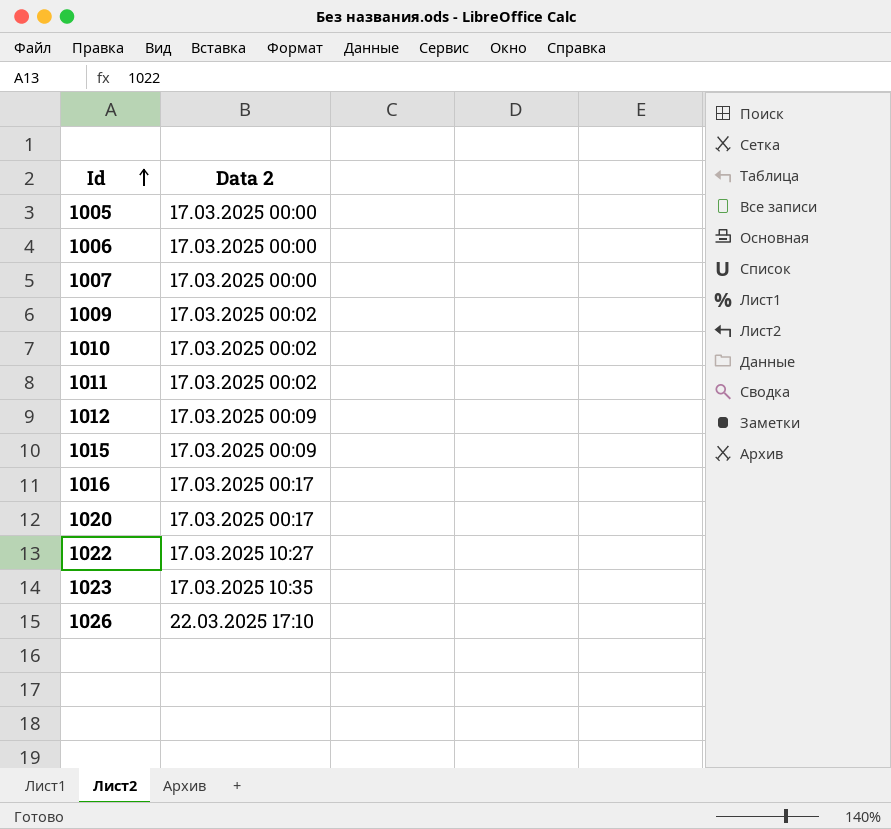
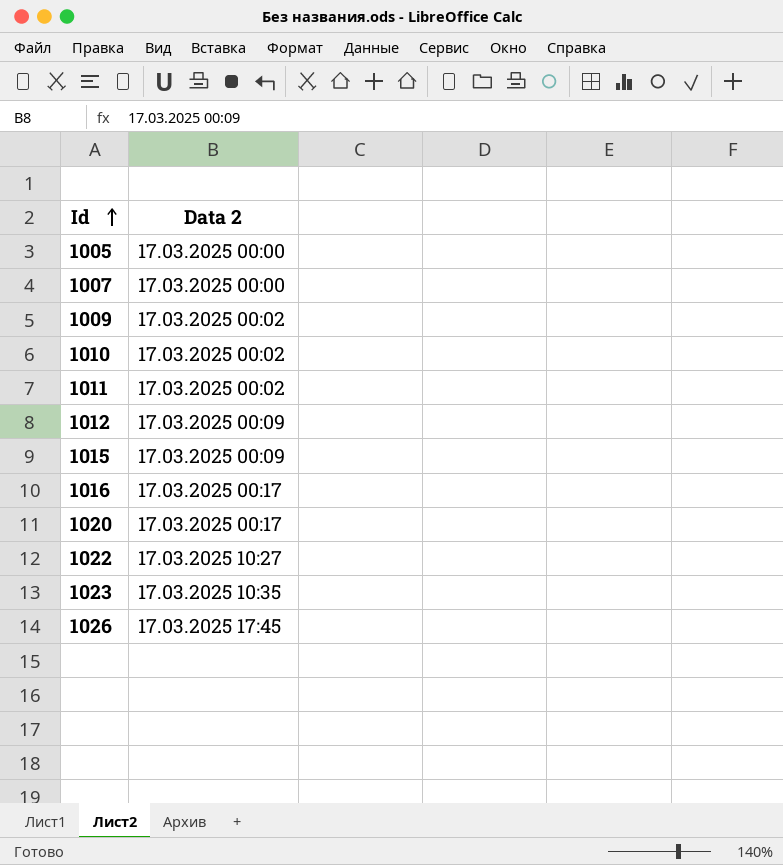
row 1006: 17.03.2025 00:00 -> none
1026 | Data 2: 22.03.2025 17:10 -> 17.03.2025 17:45

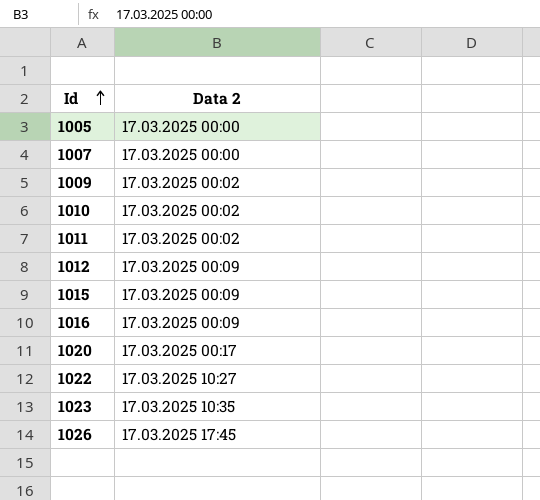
1016 | Data 2: 17.03.2025 00:17 -> 17.03.2025 00:09

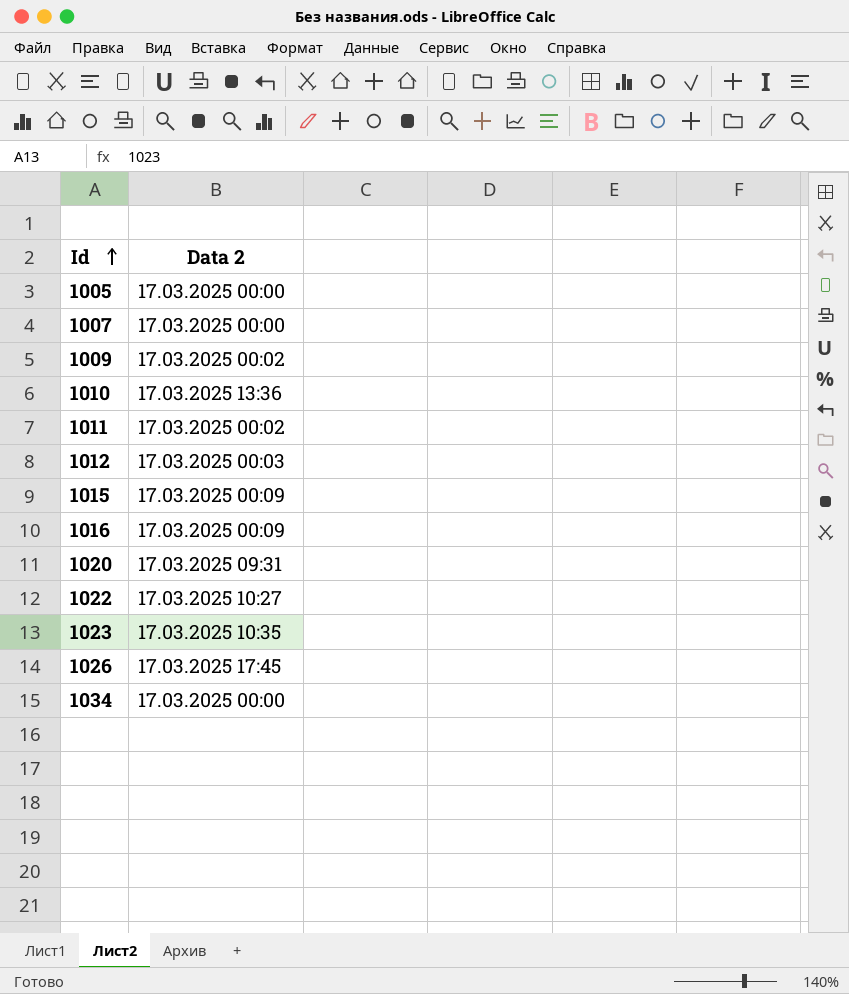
1010 | Data 2: 17.03.2025 00:02 -> 17.03.2025 13:36
1012 | Data 2: 17.03.2025 00:09 -> 17.03.2025 00:03
1020 | Data 2: 17.03.2025 00:17 -> 17.03.2025 09:31
row 1034: none -> 17.03.2025 00:00

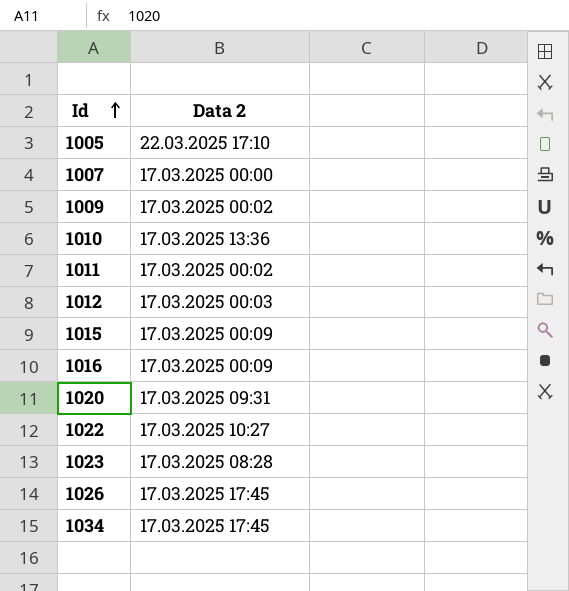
1005 | Data 2: 17.03.2025 00:00 -> 22.03.2025 17:10
1023 | Data 2: 17.03.2025 10:35 -> 17.03.2025 08:28
1034 | Data 2: 17.03.2025 00:00 -> 17.03.2025 17:45

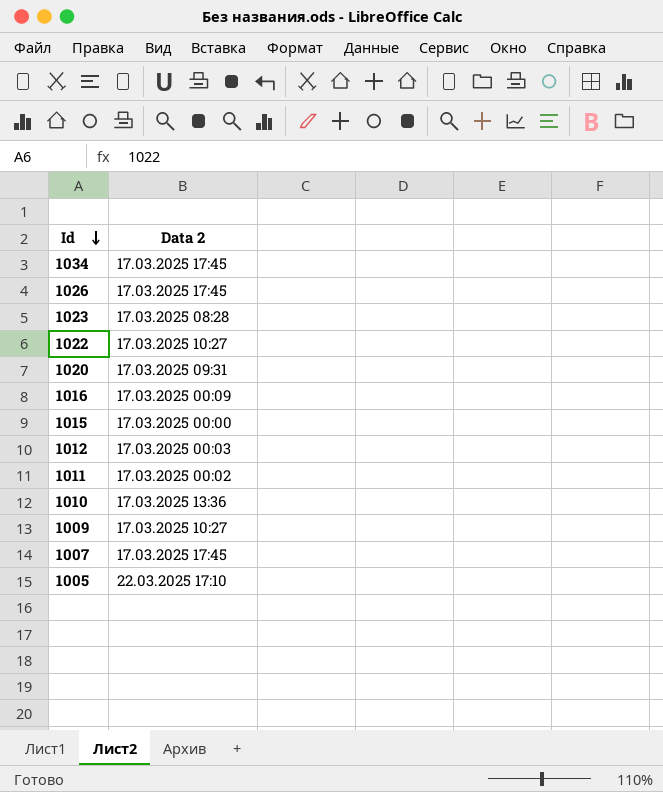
row order: Id ascending -> Id descending
1015 | Data 2: 17.03.2025 00:09 -> 17.03.2025 00:00
1009 | Data 2: 17.03.2025 00:02 -> 17.03.2025 10:27
1007 | Data 2: 17.03.2025 00:00 -> 17.03.2025 17:45

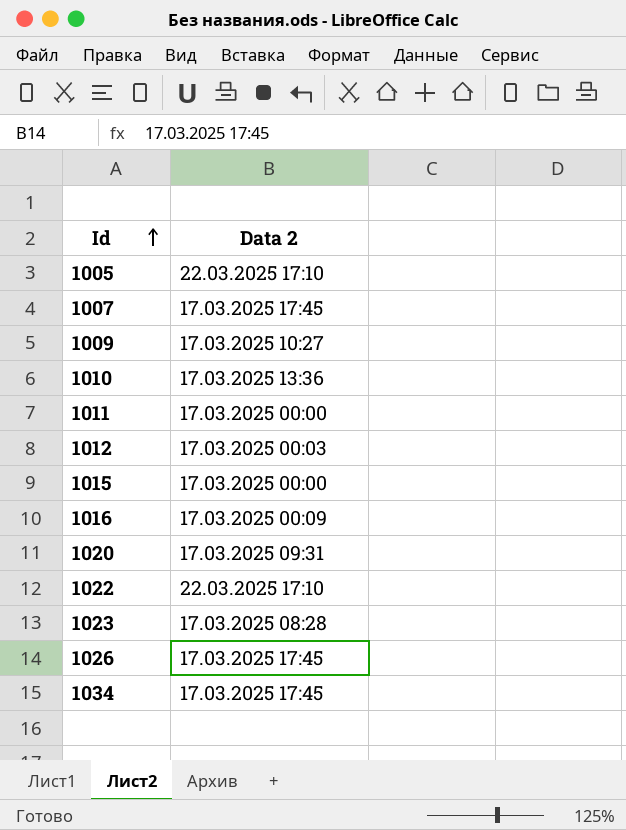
row order: Id descending -> Id ascending
1011 | Data 2: 17.03.2025 00:02 -> 17.03.2025 00:00
1022 | Data 2: 17.03.2025 10:27 -> 22.03.2025 17:10

